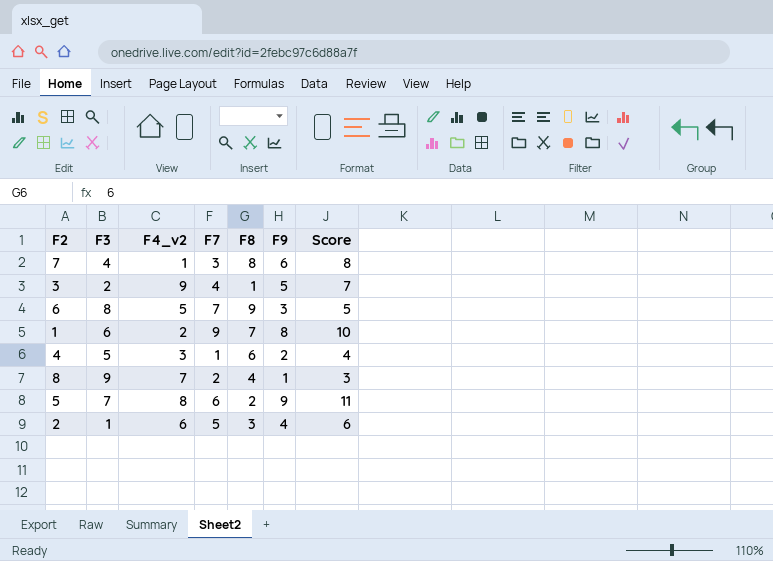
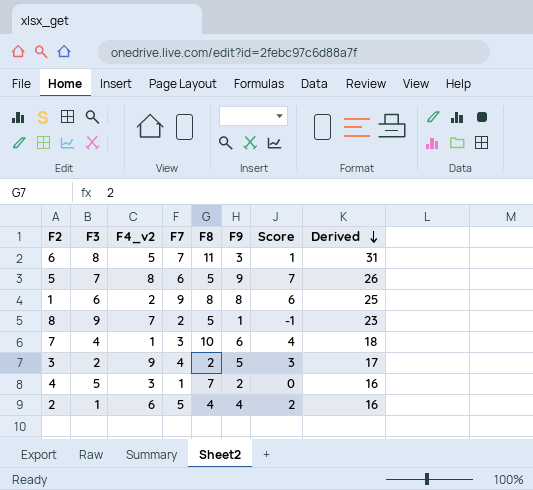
row order: none -> Derived descending
column Score | formula: [F9] + 2 -> [F9] - 2
column Derived | formula: none -> [F3] + [F4_v2] + [F7] + [F8]
6 | F8: 9 -> 11
5 | F8: 2 -> 5
1 | F8: 7 -> 8
8 | F8: 4 -> 5
7 | F8: 8 -> 10
3 | F8: 1 -> 2
4 | F8: 6 -> 7
2 | F8: 3 -> 4

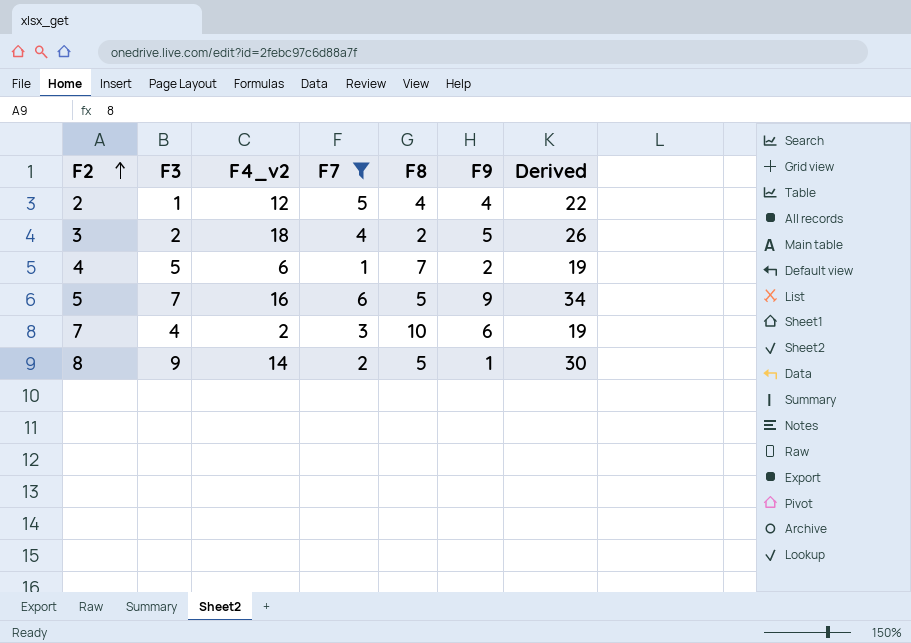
filter: none -> F7 <= 6
row order: Derived descending -> F2 ascending
column Score | formula: [F9] - 2 -> none
2 | F4_v2: 6 -> 12
2 | Derived: 16 -> 22
3 | F4_v2: 9 -> 18
3 | Derived: 17 -> 26
4 | F4_v2: 3 -> 6
4 | Derived: 16 -> 19
5 | F4_v2: 8 -> 16
5 | Derived: 26 -> 34
7 | F4_v2: 1 -> 2
7 | Derived: 18 -> 19
8 | F4_v2: 7 -> 14
8 | Derived: 23 -> 30

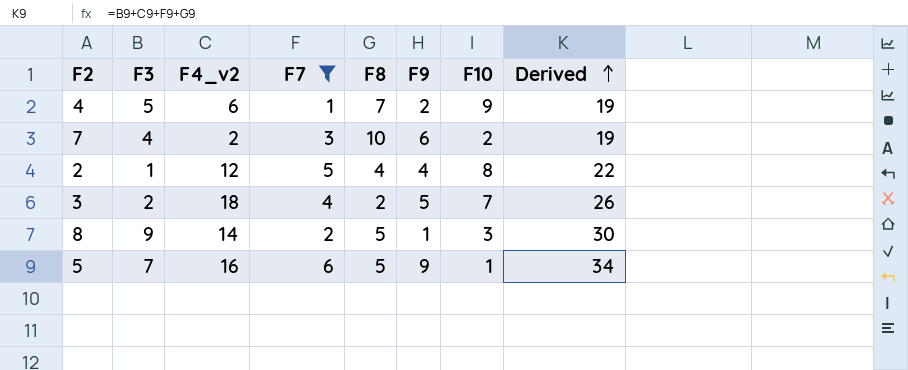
row order: F2 ascending -> Derived ascending
column F10 | position: none -> 7

